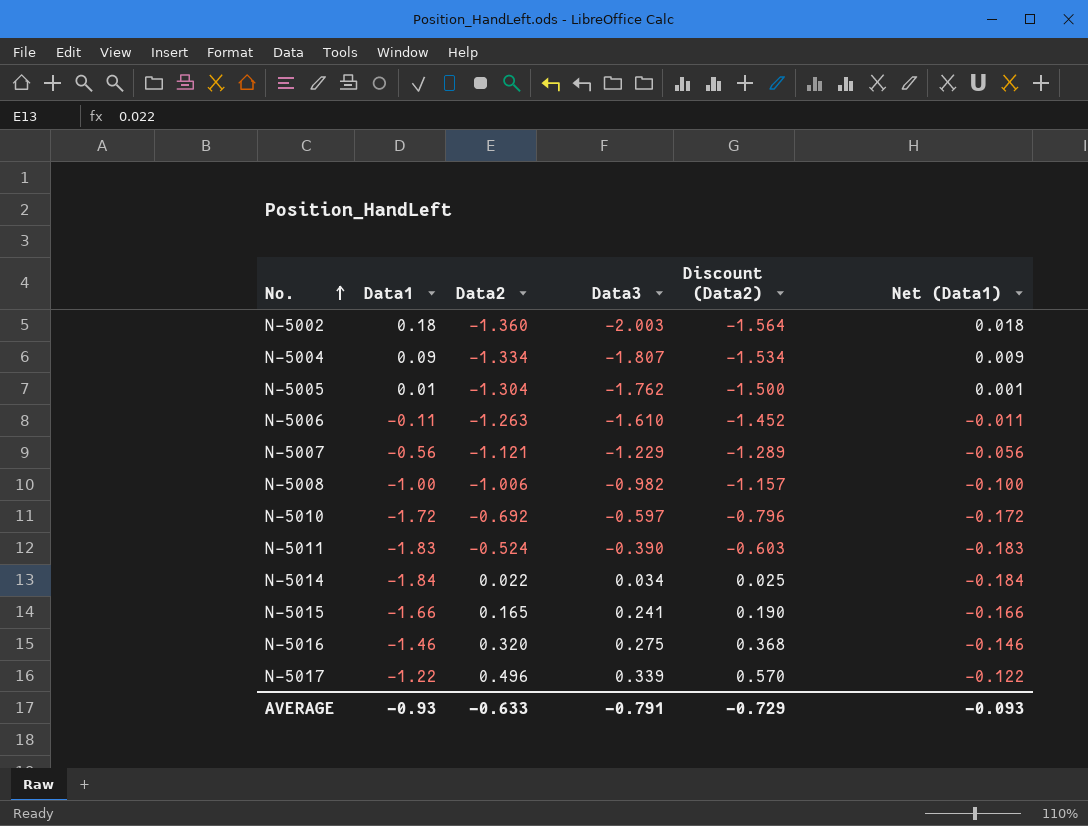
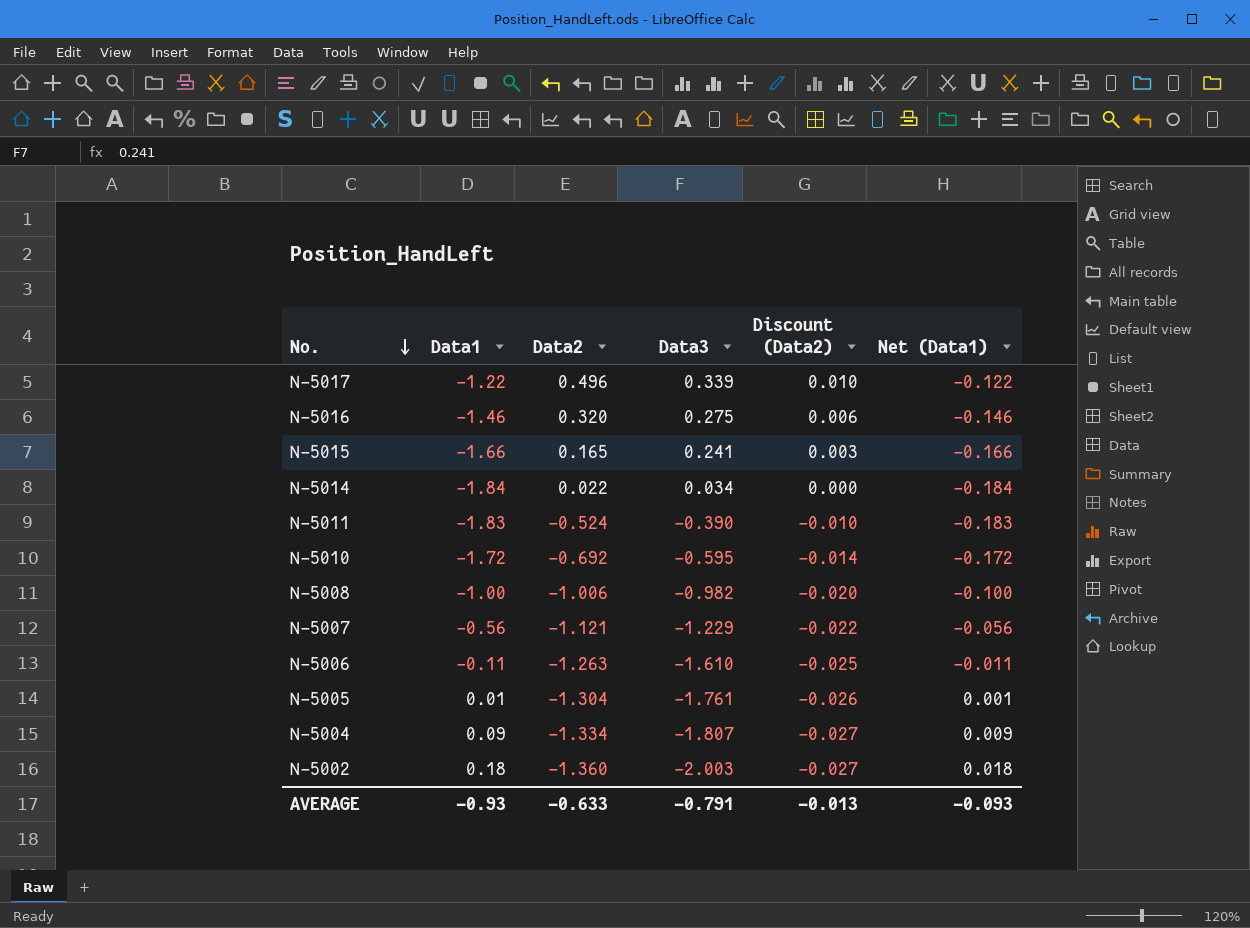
row order: No. ascending -> No. descending
column Discount (Data2) | formula: [Data2] * 1.15 -> [Data2] * 0.02
N-5010 | Data3: -0.597 -> -0.595
N-5005 | Data3: -1.762 -> -1.761
AVERAGE | Discount (Data2): -0.729 -> -0.013

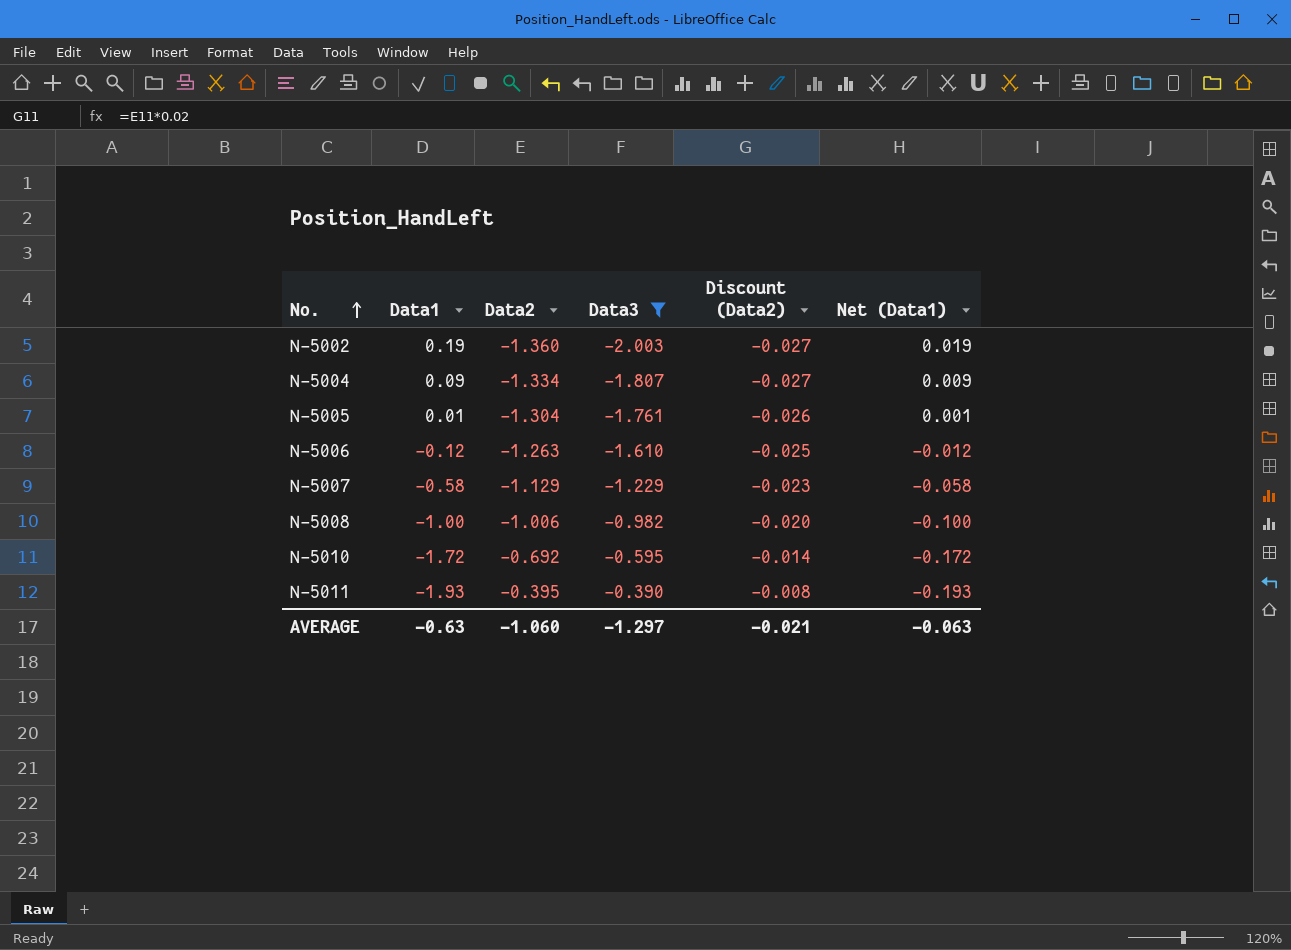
filter: none -> Data3 <= -0.390
row order: No. descending -> No. ascending
N-5002 | Data1: 0.18 -> 0.19
N-5002 | Net (Data1): 0.018 -> 0.019
N-5006 | Data1: -0.11 -> -0.12
N-5006 | Net (Data1): -0.011 -> -0.012
N-5007 | Data1: -0.56 -> -0.58
N-5007 | Data2: -1.121 -> -1.129
N-5007 | Discount (Data2): -0.022 -> -0.023
N-5007 | Net (Data1): -0.056 -> -0.058
N-5011 | Data1: -1.83 -> -1.93
N-5011 | Data2: -0.524 -> -0.395
N-5011 | Discount (Data2): -0.010 -> -0.008
N-5011 | Net (Data1): -0.183 -> -0.193
AVERAGE | Data1: -0.93 -> -0.63
AVERAGE | Data2: -0.633 -> -1.060
AVERAGE | Data3: -0.791 -> -1.297
AVERAGE | Discount (Data2): -0.013 -> -0.021
AVERAGE | Net (Data1): -0.093 -> -0.063

